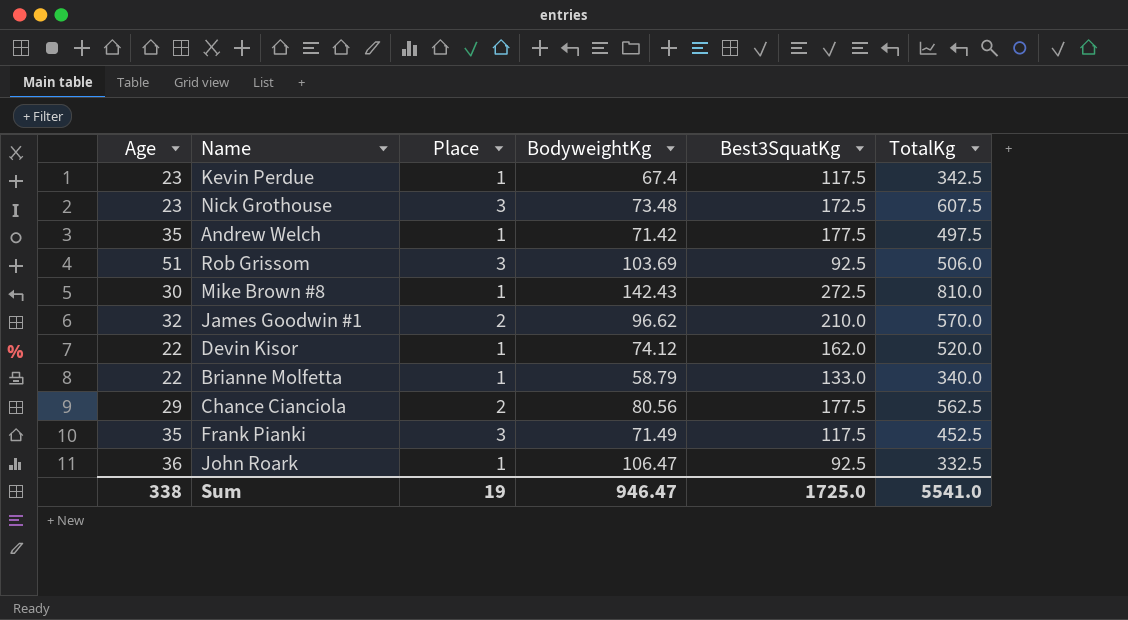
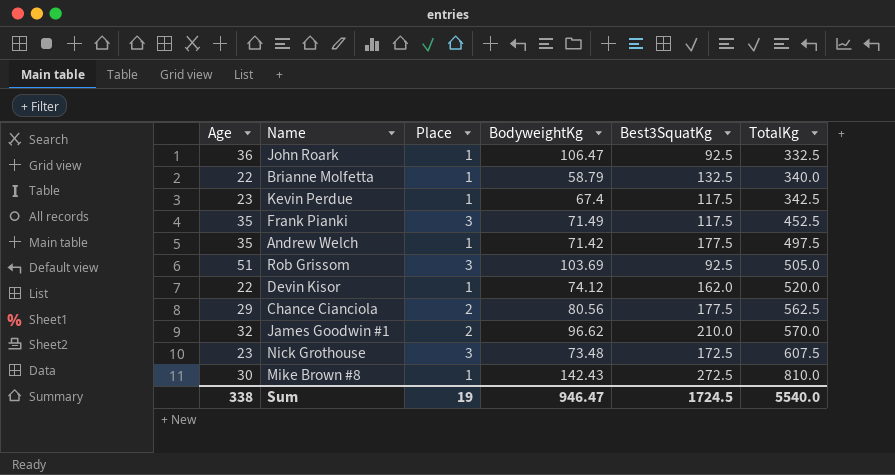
row order: none -> TotalKg ascending
Brianne Molfetta | Best3SquatKg: 133.0 -> 132.5
Rob Grissom | TotalKg: 506.0 -> 505.0
Sum | Best3SquatKg: 1725.0 -> 1724.5
Sum | TotalKg: 5541.0 -> 5540.0

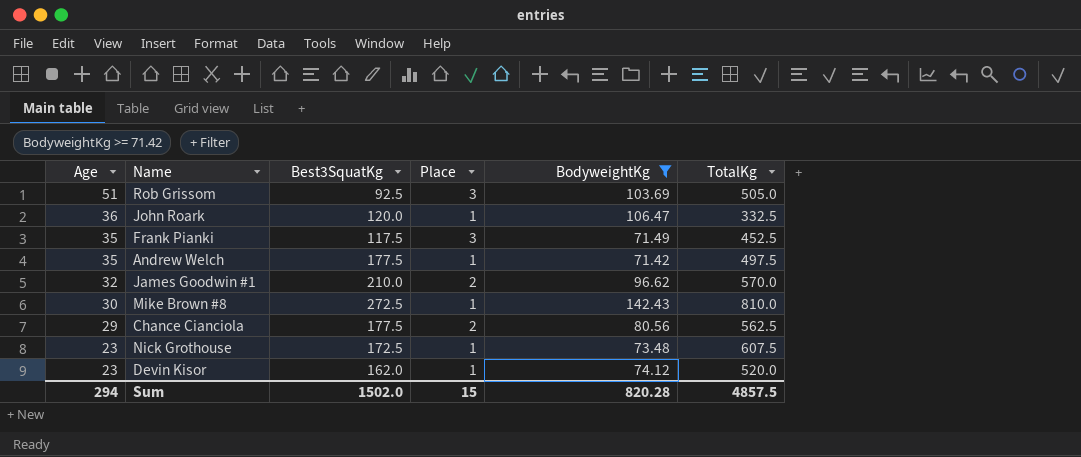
filter: none -> BodyweightKg >= 71.42
row order: TotalKg ascending -> Age descending
column Best3SquatKg | position: 5 -> 3
John Roark | Best3SquatKg: 92.5 -> 120.0
Nick Grothouse | Place: 3 -> 1
Devin Kisor | Age: 22 -> 23
Sum | Age: 338 -> 294
Sum | Best3SquatKg: 1724.5 -> 1502.0
Sum | Place: 19 -> 15
Sum | BodyweightKg: 946.47 -> 820.28
Sum | TotalKg: 5540.0 -> 4857.5

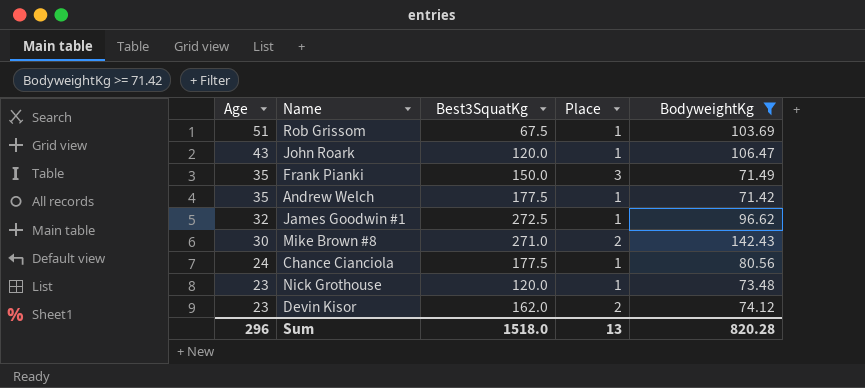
column TotalKg | position: 6 -> none
Rob Grissom | Best3SquatKg: 92.5 -> 67.5
Rob Grissom | Place: 3 -> 1
John Roark | Age: 36 -> 43
Frank Pianki | Best3SquatKg: 117.5 -> 150.0
James Goodwin #1 | Best3SquatKg: 210.0 -> 272.5
James Goodwin #1 | Place: 2 -> 1
Mike Brown #8 | Best3SquatKg: 272.5 -> 271.0
Mike Brown #8 | Place: 1 -> 2
Chance Cianciola | Age: 29 -> 24
Chance Cianciola | Place: 2 -> 1
Nick Grothouse | Best3SquatKg: 172.5 -> 120.0
Devin Kisor | Place: 1 -> 2
Sum | Age: 294 -> 296
Sum | Best3SquatKg: 1502.0 -> 1518.0
Sum | Place: 15 -> 13

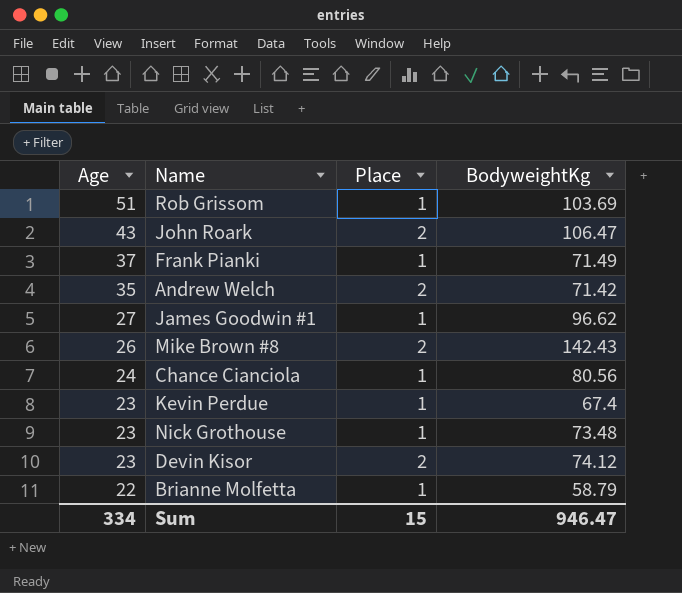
filter: BodyweightKg >= 71.42 -> none
column Best3SquatKg | position: 3 -> none
John Roark | Place: 1 -> 2
Frank Pianki | Age: 35 -> 37
Frank Pianki | Place: 3 -> 1
Andrew Welch | Place: 1 -> 2
James Goodwin #1 | Age: 32 -> 27
Mike Brown #8 | Age: 30 -> 26
Sum | Age: 296 -> 334
Sum | Place: 13 -> 15
Sum | BodyweightKg: 820.28 -> 946.47

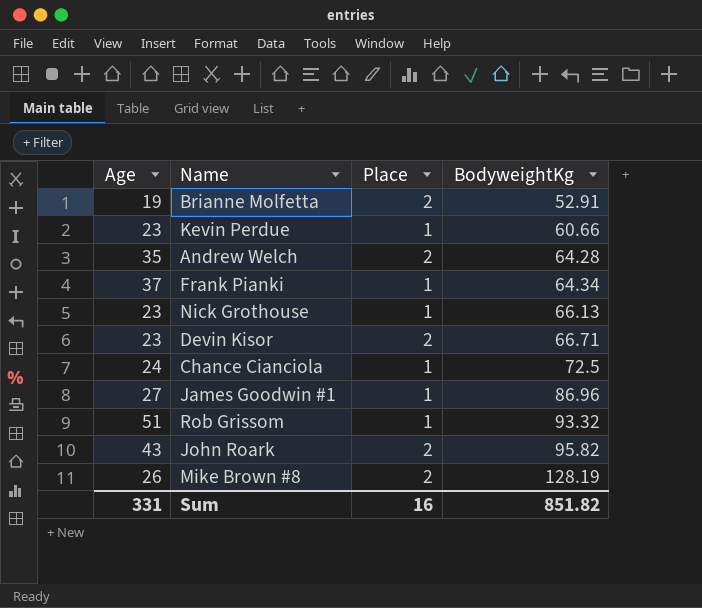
row order: Age descending -> BodyweightKg ascending
Brianne Molfetta | Age: 22 -> 19
Brianne Molfetta | Place: 1 -> 2
Brianne Molfetta | BodyweightKg: 58.79 -> 52.91
Kevin Perdue | BodyweightKg: 67.4 -> 60.66
Andrew Welch | BodyweightKg: 71.42 -> 64.28
Frank Pianki | BodyweightKg: 71.49 -> 64.34
Nick Grothouse | BodyweightKg: 73.48 -> 66.13
Devin Kisor | BodyweightKg: 74.12 -> 66.71
Chance Cianciola | BodyweightKg: 80.56 -> 72.5
James Goodwin #1 | BodyweightKg: 96.62 -> 86.96
Rob Grissom | BodyweightKg: 103.69 -> 93.32
John Roark | BodyweightKg: 106.47 -> 95.82
Mike Brown #8 | BodyweightKg: 142.43 -> 128.19
Sum | Age: 334 -> 331
Sum | Place: 15 -> 16
Sum | BodyweightKg: 946.47 -> 851.82

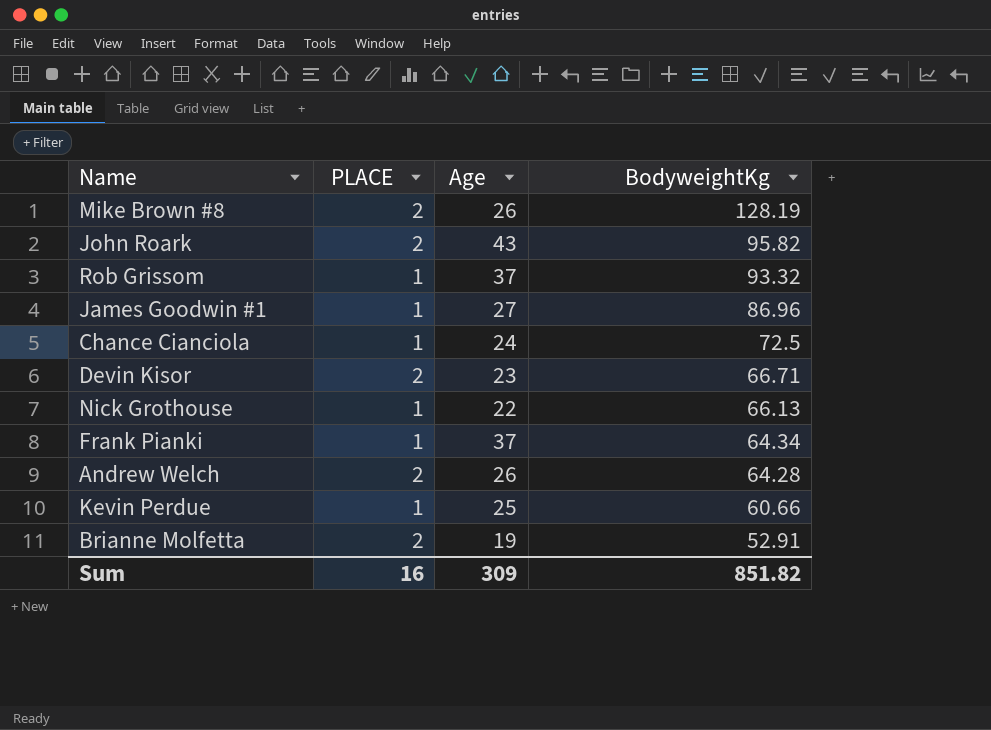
row order: BodyweightKg ascending -> BodyweightKg descending
column name: Place -> PLACE
column Age | position: 1 -> 3
Rob Grissom | Age: 51 -> 37
Nick Grothouse | Age: 23 -> 22
Andrew Welch | Age: 35 -> 26
Kevin Perdue | Age: 23 -> 25
Sum | Age: 331 -> 309

